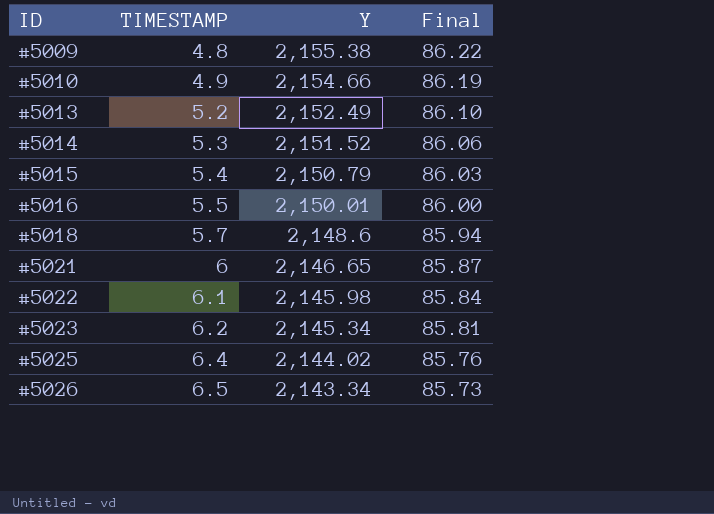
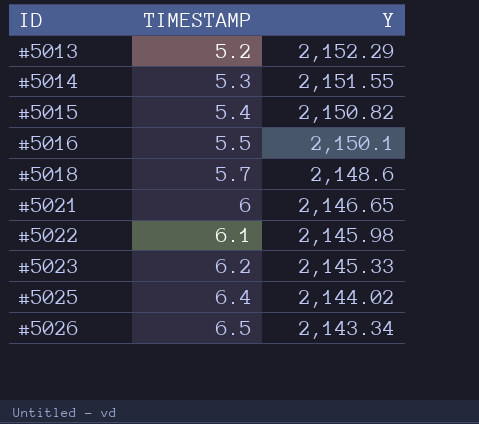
column Final | formula: [Y] * 0.04 -> none
row #5009: 4.8 | 2,155.38 | 86.22 -> none
row #5010: 4.9 | 2,154.66 | 86.19 -> none
#5013 | Y: 2,152.49 -> 2,152.29
#5014 | Y: 2,151.52 -> 2,151.55
#5015 | Y: 2,150.79 -> 2,150.82
#5016 | Y: 2,150.01 -> 2,150.1
#5023 | Y: 2,145.34 -> 2,145.33

